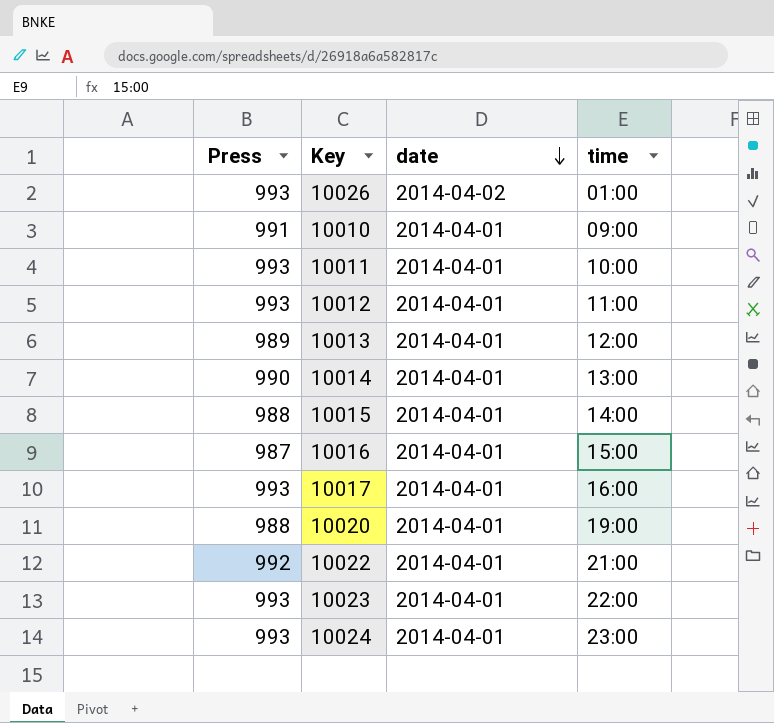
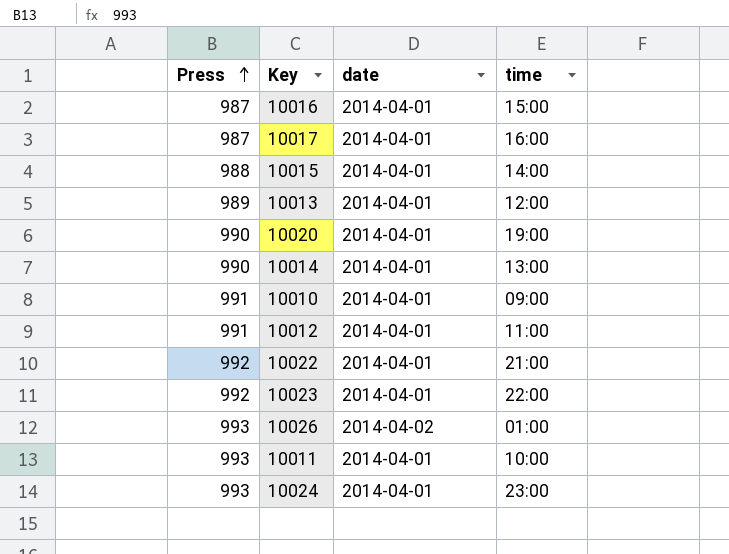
row order: date descending -> Press ascending
10017 | Press: 993 -> 987
10020 | Press: 988 -> 990
10012 | Press: 993 -> 991
10023 | Press: 993 -> 992

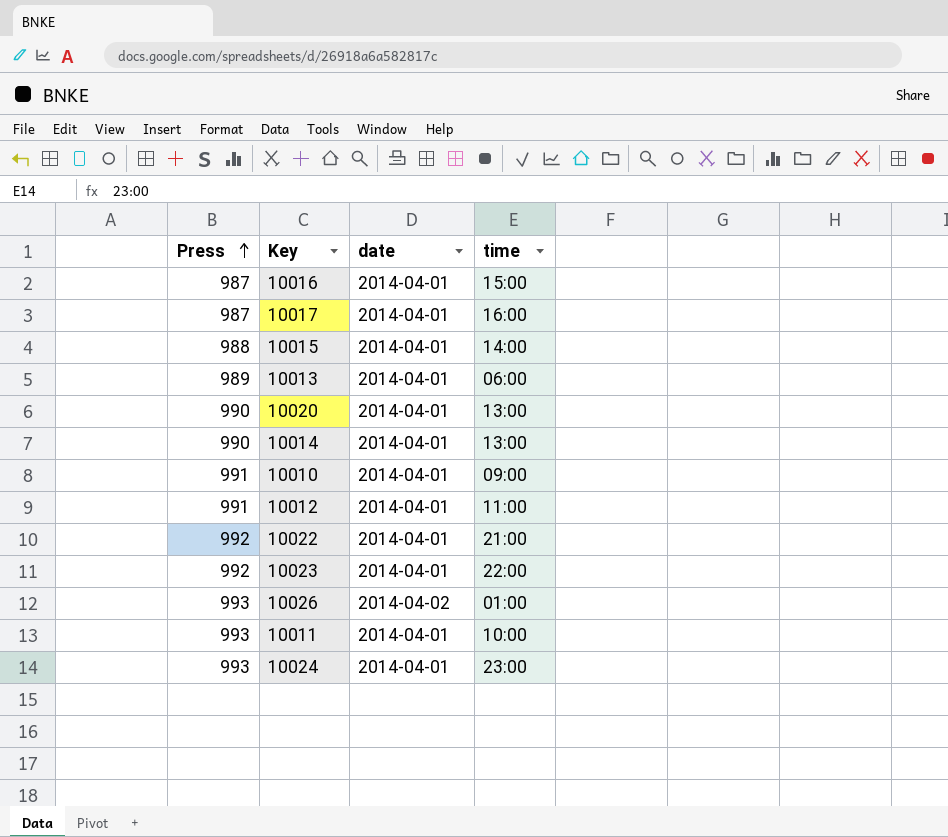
10013 | time: 12:00 -> 06:00
10020 | time: 19:00 -> 13:00

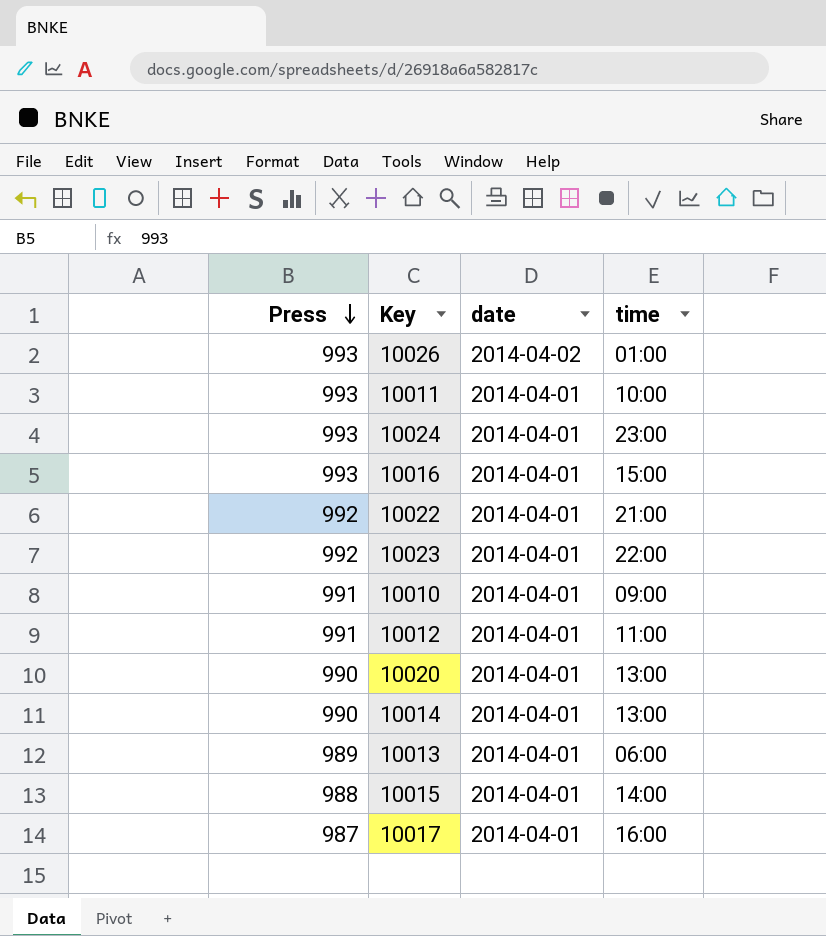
row order: Press ascending -> Press descending
10016 | Press: 987 -> 993

